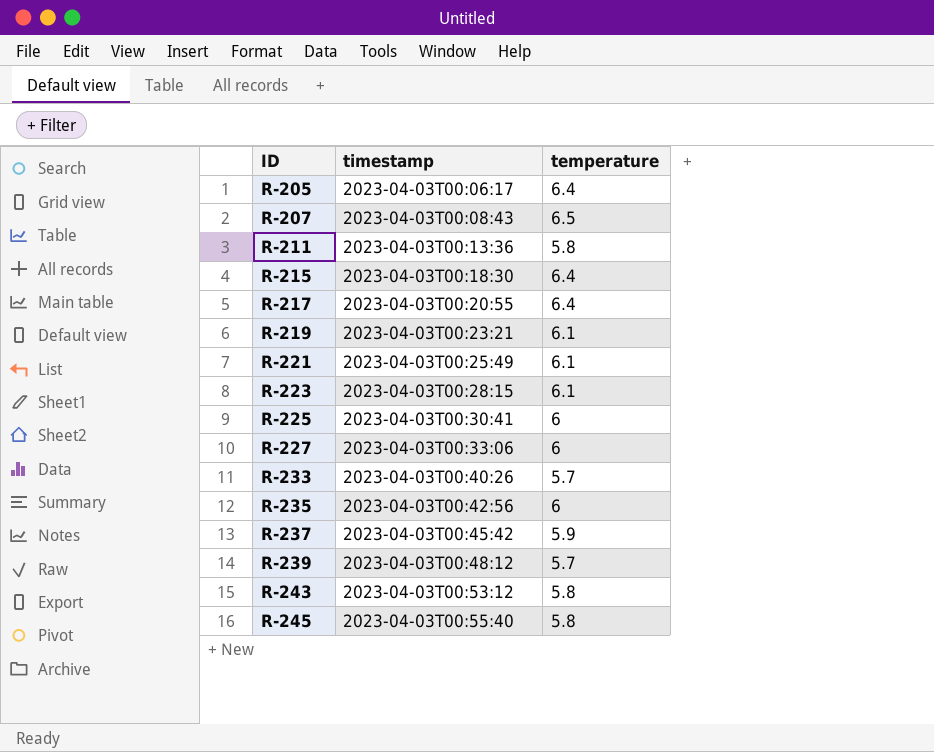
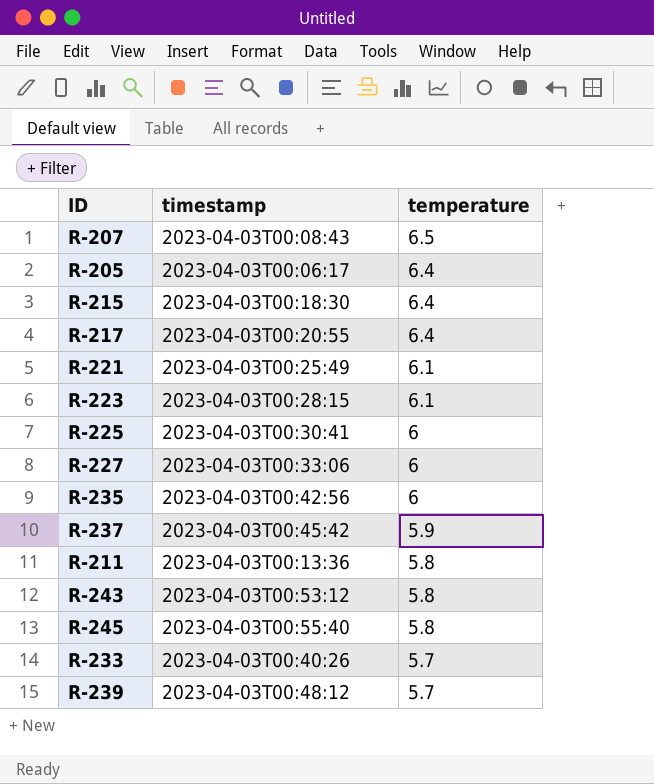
row order: ID ascending -> temperature descending
row R-219: 2023-04-03T00:23:21 | 6.1 -> none

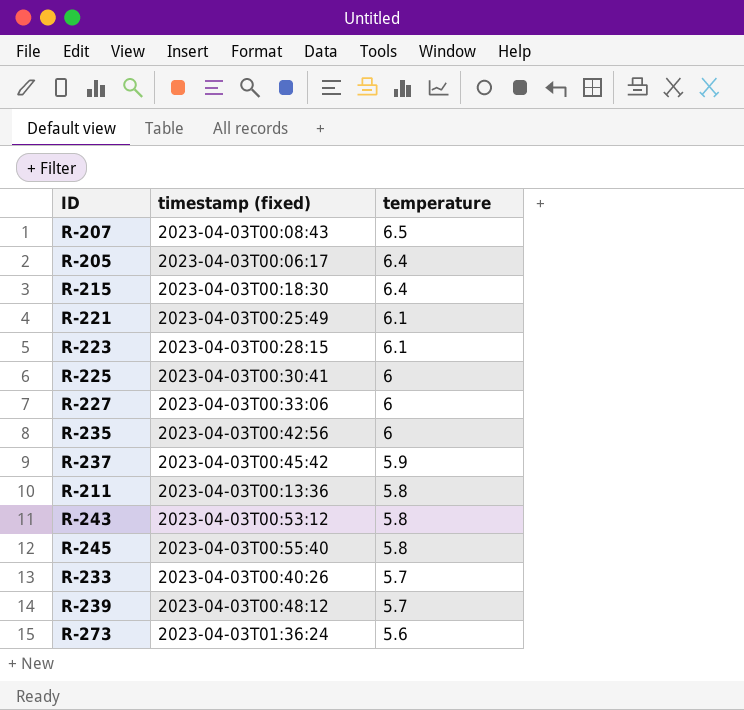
column name: timestamp -> timestamp (fixed)
row R-217: 2023-04-03T00:20:55 | 6.4 -> none
row R-273: none -> 2023-04-03T01:36:24 | 5.6

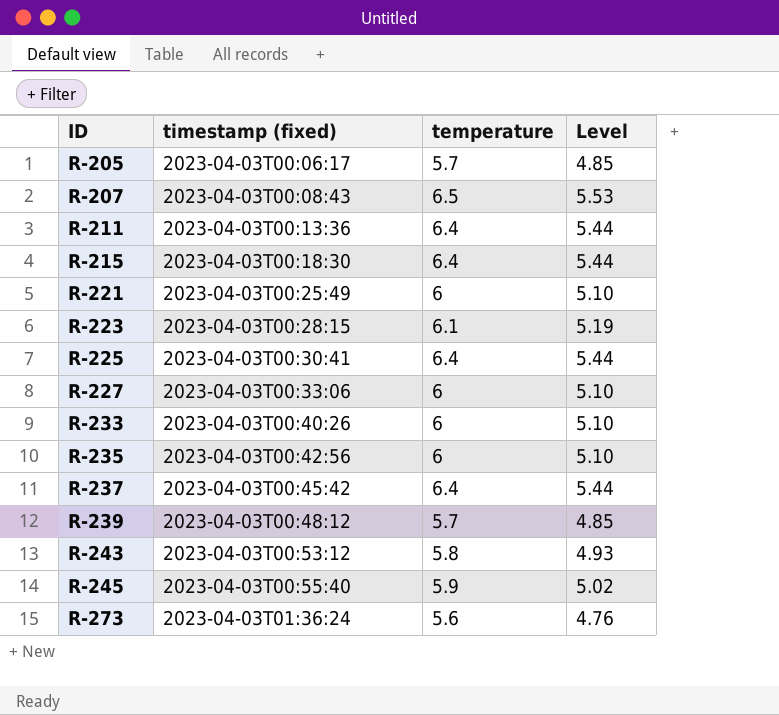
row order: temperature descending -> ID ascending
column Level | formula: none -> [temperature] * 0.85
R-205 | temperature: 6.4 -> 5.7
R-211 | temperature: 5.8 -> 6.4
R-221 | temperature: 6.1 -> 6
R-225 | temperature: 6 -> 6.4
R-233 | temperature: 5.7 -> 6
R-237 | temperature: 5.9 -> 6.4
R-245 | temperature: 5.8 -> 5.9

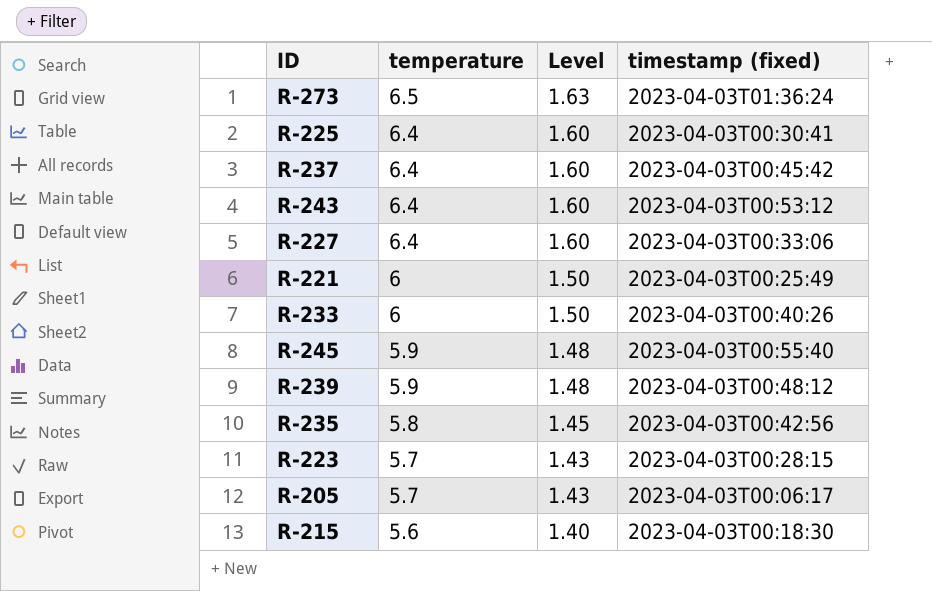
row order: ID ascending -> temperature descending
column Level | formula: [temperature] * 0.85 -> [temperature] * 0.25
column timestamp (fixed) | position: 2 -> 4
row R-207: 2023-04-03T00:08:43 | 6.5 | 5.53 -> none
row R-211: 2023-04-03T00:13:36 | 6.4 | 5.44 -> none
R-273 | temperature: 5.6 -> 6.5
R-243 | temperature: 5.8 -> 6.4
R-227 | temperature: 6 -> 6.4
R-239 | temperature: 5.7 -> 5.9
R-235 | temperature: 6 -> 5.8
R-223 | temperature: 6.1 -> 5.7
R-215 | temperature: 6.4 -> 5.6

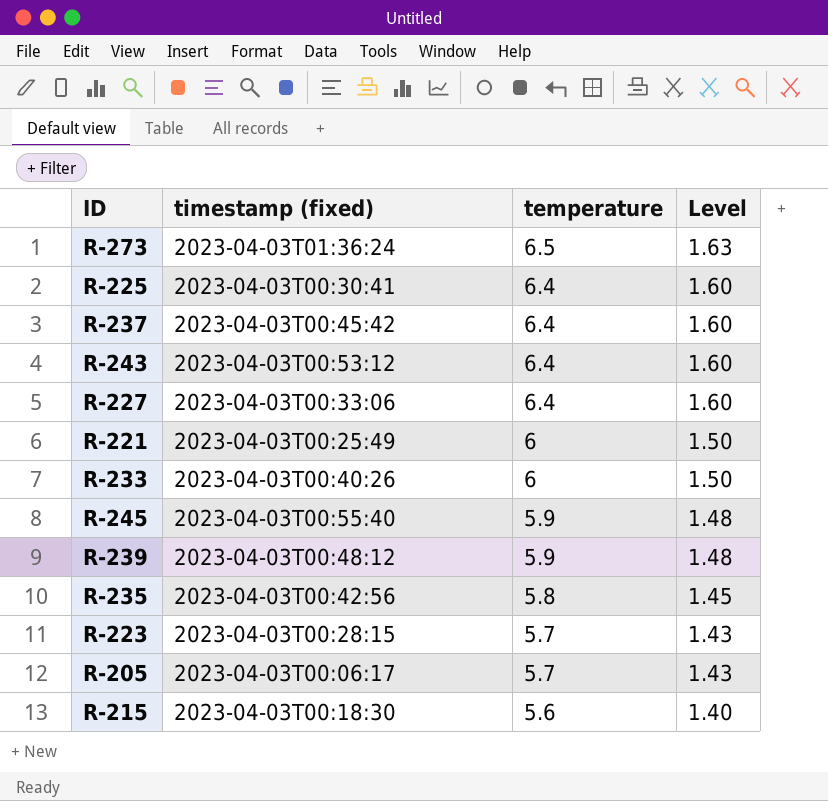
column timestamp (fixed) | position: 4 -> 2

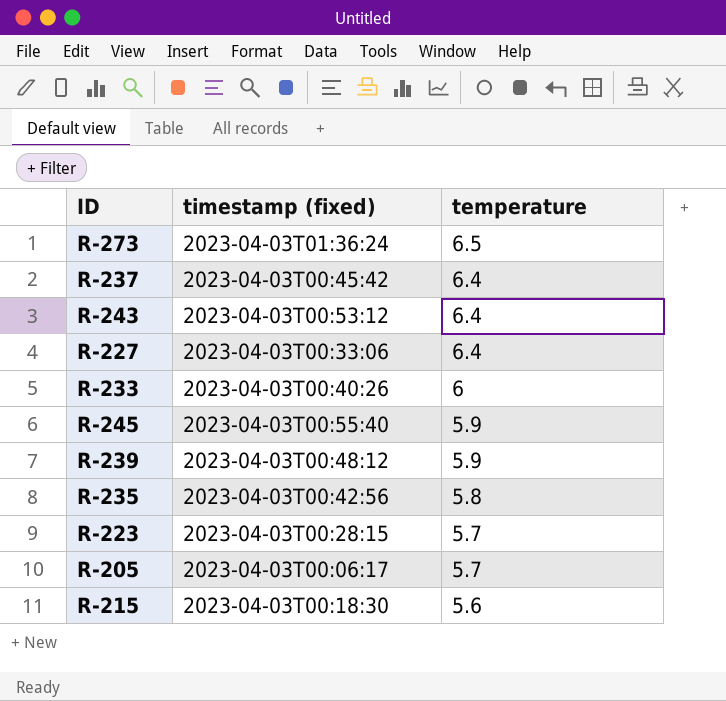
column Level | formula: [temperature] * 0.25 -> none
row R-225: 2023-04-03T00:30:41 | 6.4 | 1.60 -> none
row R-221: 2023-04-03T00:25:49 | 6 | 1.50 -> none

